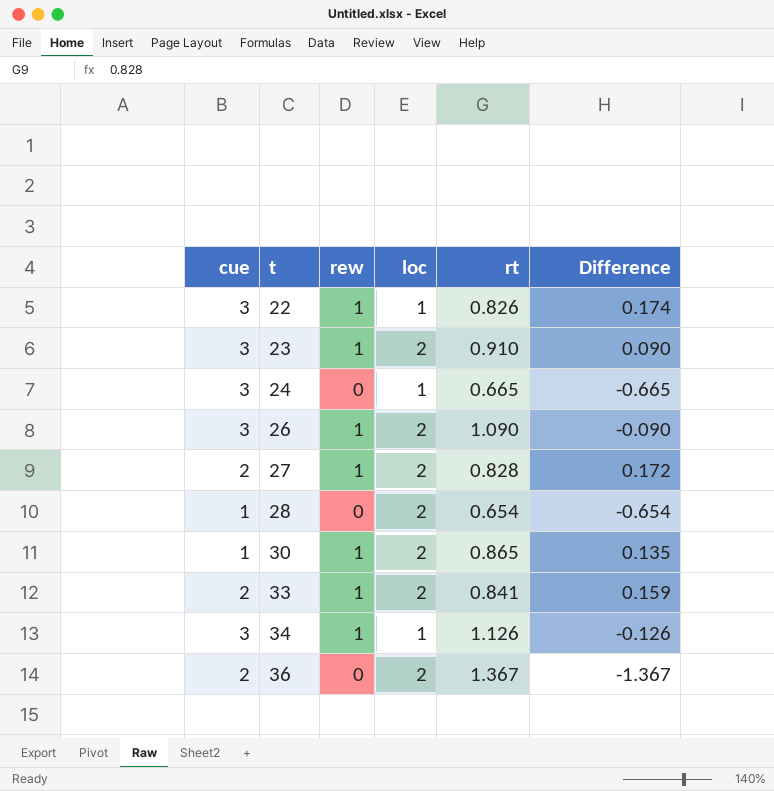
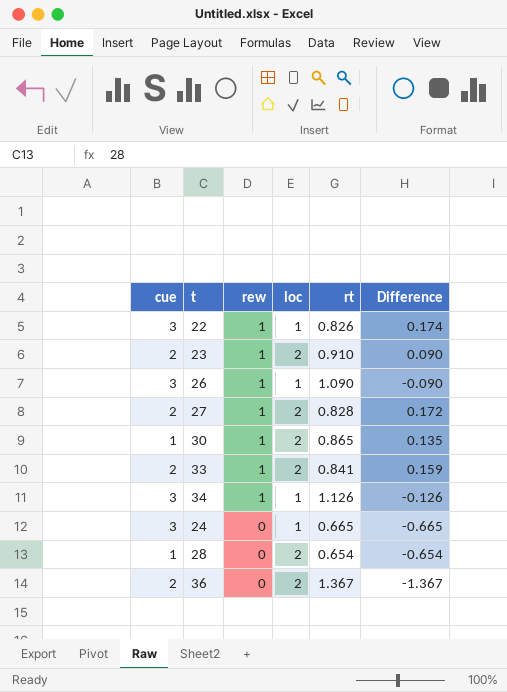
row order: t ascending -> rew descending
23 | cue: 3 -> 2
26 | loc: 2 -> 1

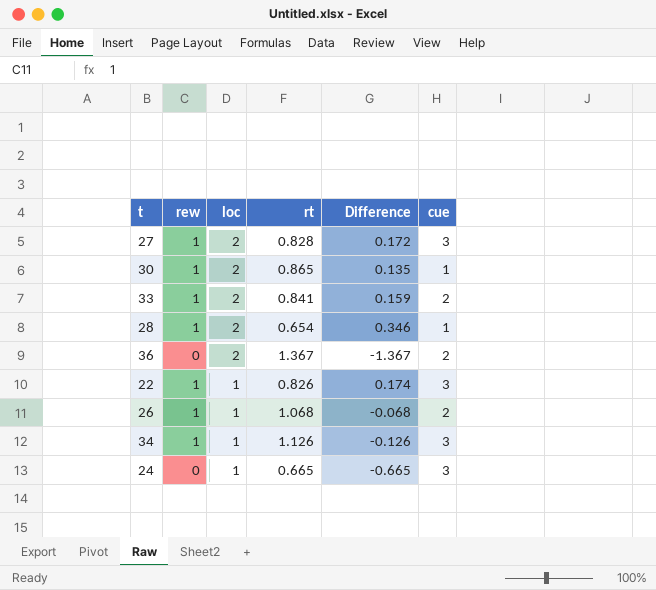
row order: rew descending -> loc descending
column cue | position: 1 -> 6
row 23: 2 | 1 | 2 | 0.910 | 0.090 -> none
27 | cue: 2 -> 3
28 | rew: 0 -> 1
28 | Difference: -0.654 -> 0.346
26 | rt: 1.090 -> 1.068
26 | Difference: -0.090 -> -0.068
26 | cue: 3 -> 2

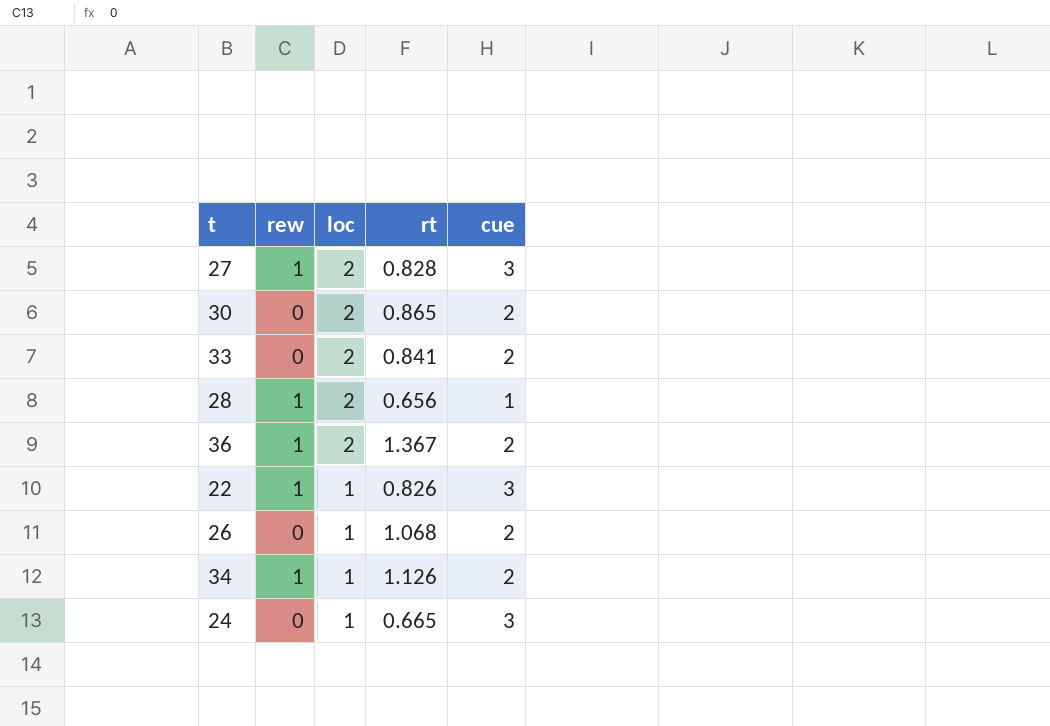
column Difference | formula: [rew] - [rt] -> none
30 | rew: 1 -> 0
30 | cue: 1 -> 2
33 | rew: 1 -> 0
28 | rt: 0.654 -> 0.656
36 | rew: 0 -> 1
26 | rew: 1 -> 0
34 | cue: 3 -> 2

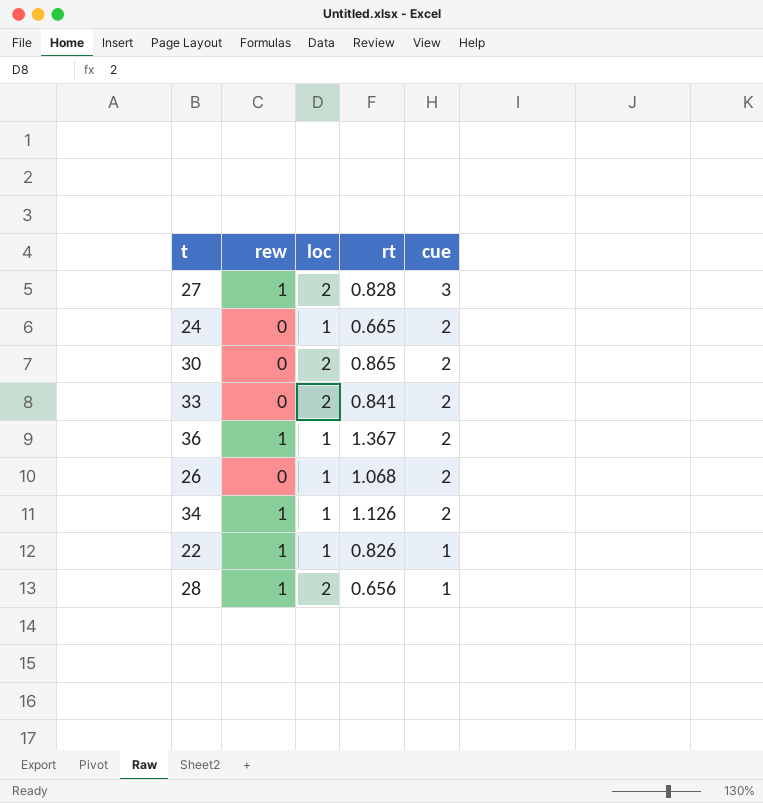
row order: loc descending -> cue descending
24 | cue: 3 -> 2
36 | loc: 2 -> 1
22 | cue: 3 -> 1

